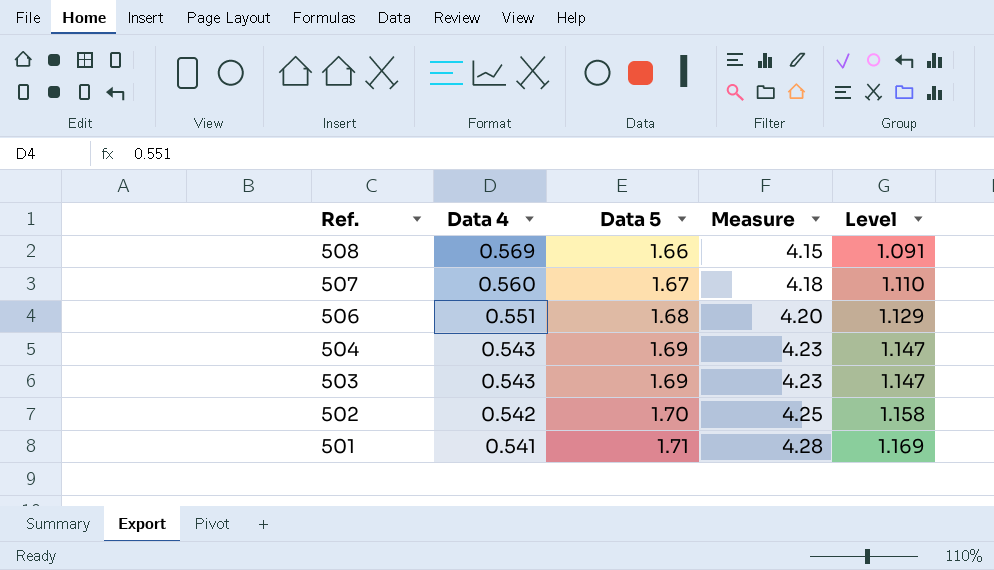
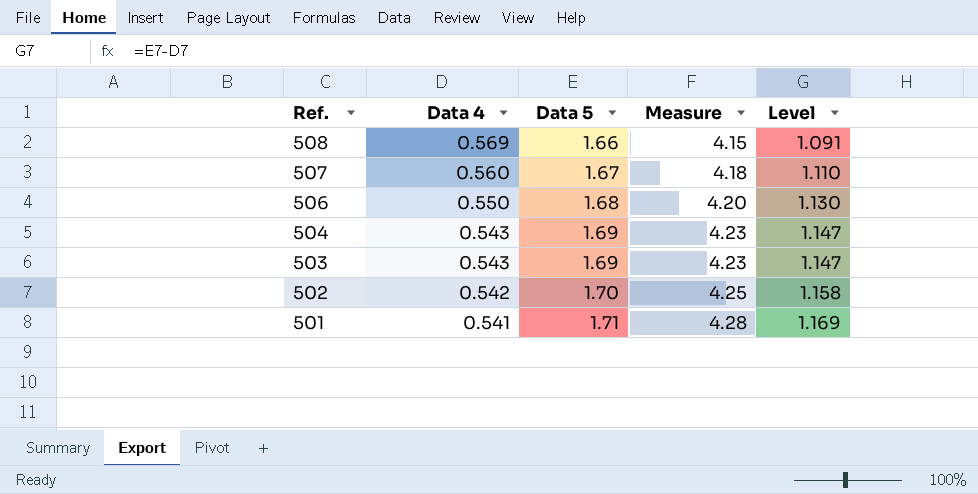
506 | Data 4: 0.551 -> 0.550
506 | Level: 1.129 -> 1.130

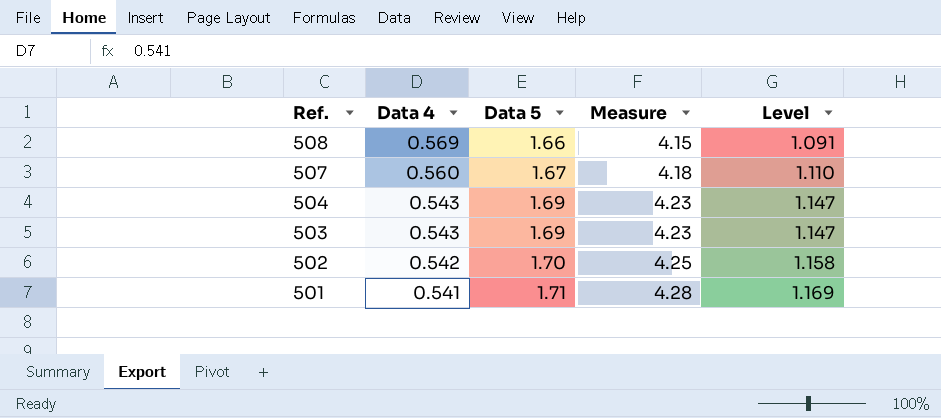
row 506: 0.550 | 1.68 | 4.20 | 1.130 -> none

